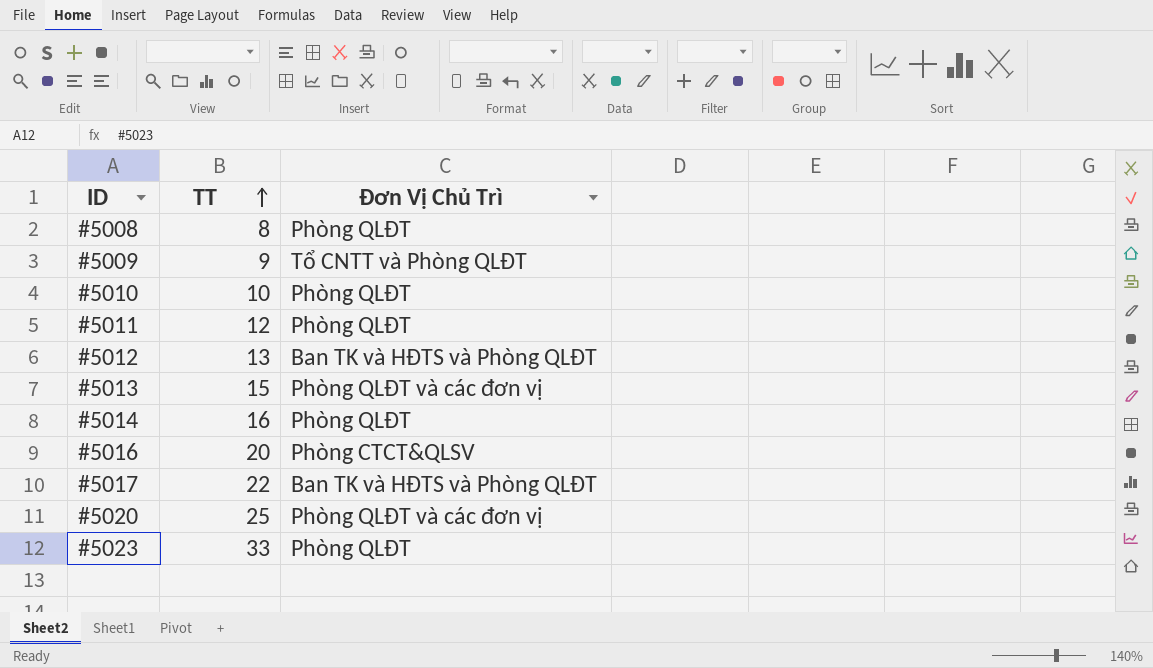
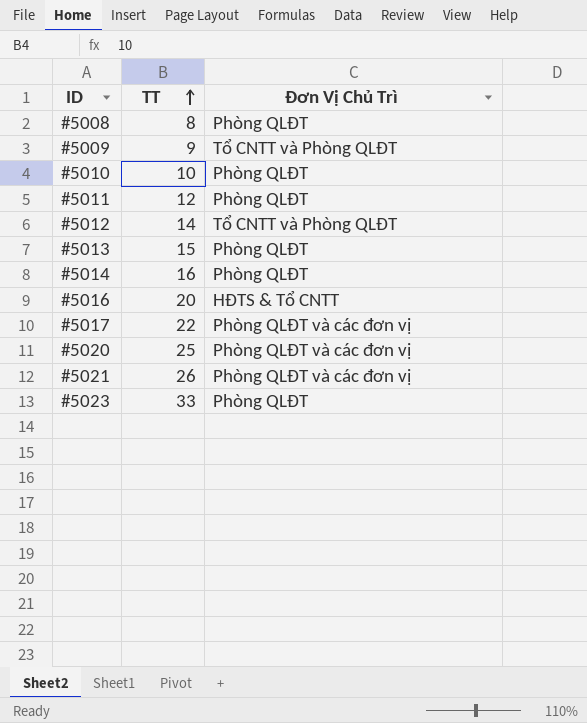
#5012 | TT: 13 -> 14
#5012 | Đơn Vị Chủ Trì: Ban TK và HĐTS và Phòng QLĐT -> Tổ CNTT và Phòng QLĐT
#5013 | Đơn Vị Chủ Trì: Phòng QLĐT và các đơn vị -> Phòng QLĐT
#5016 | Đơn Vị Chủ Trì: Phòng CTCT&QLSV -> HĐTS & Tổ CNTT
#5017 | Đơn Vị Chủ Trì: Ban TK và HĐTS và Phòng QLĐT -> Phòng QLĐT và các đơn vị
row #5021: none -> 26 | Phòng QLĐT và các đơn vị

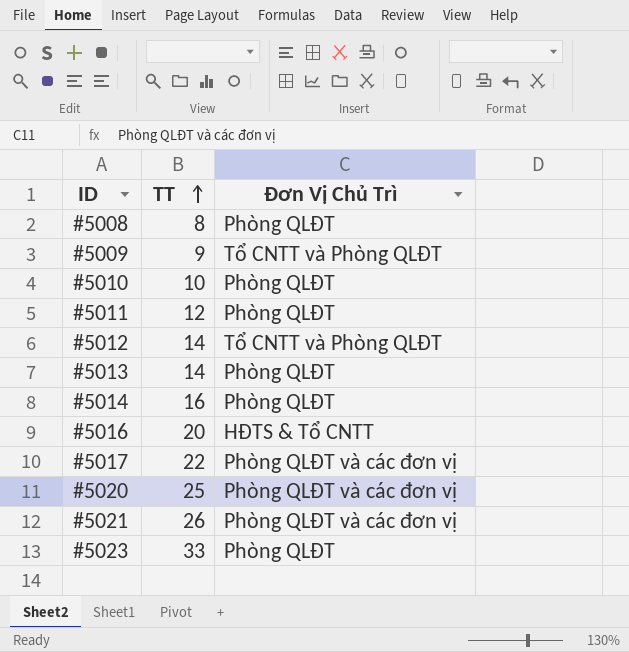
#5013 | TT: 15 -> 14

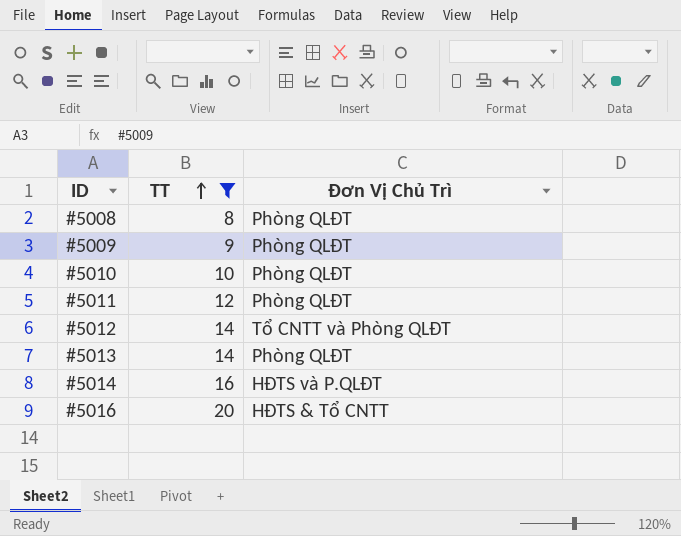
filter: none -> TT <= 20
#5009 | Đơn Vị Chủ Trì: Tổ CNTT và Phòng QLĐT -> Phòng QLĐT
#5014 | Đơn Vị Chủ Trì: Phòng QLĐT -> HĐTS và P.QLĐT

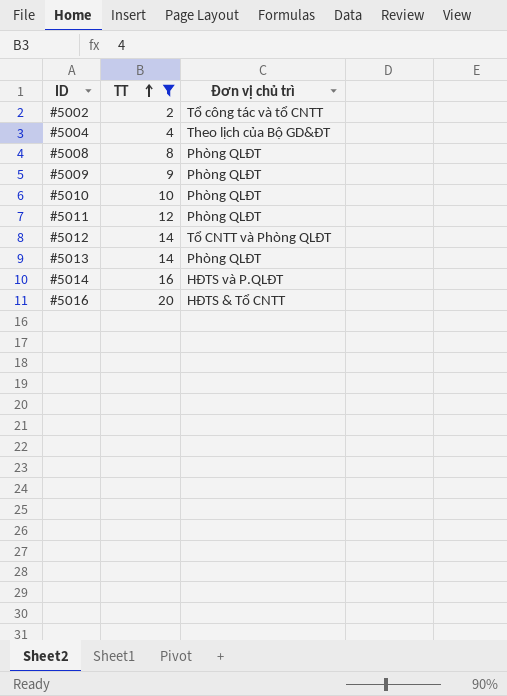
column name: Đơn Vị Chủ Trì -> Đơn vị chủ trì
row #5002: none -> 2 | Tổ công tác và tổ CNTT
row #5004: none -> 4 | Theo lịch của Bộ GD&ĐT

